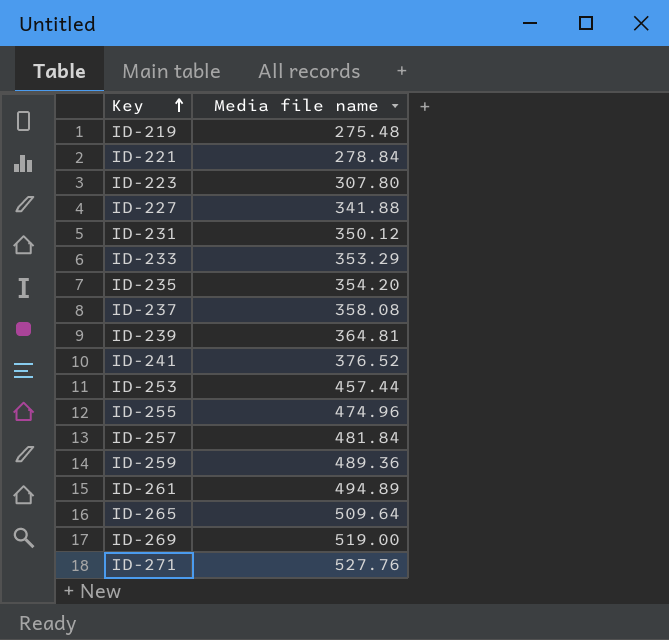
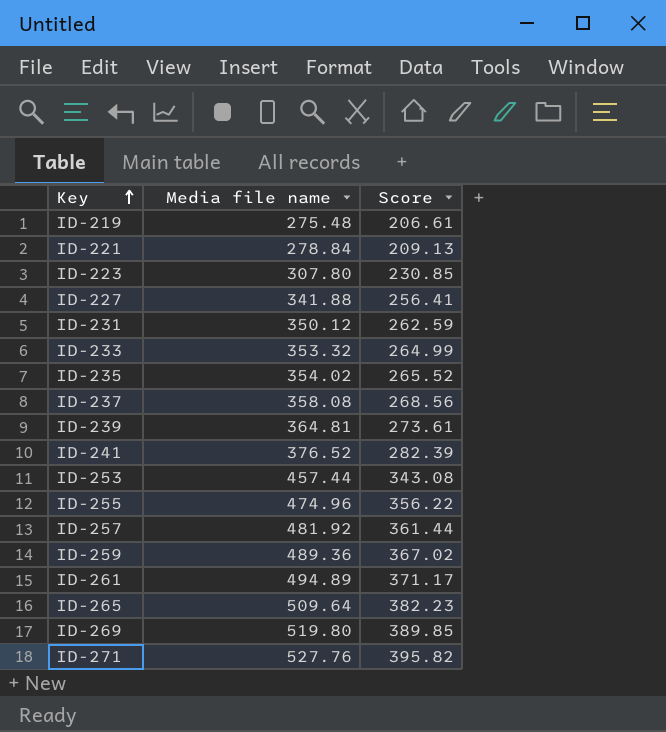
column Score | formula: none -> [Media file name] * 0.75
ID-233 | Media file name: 353.29 -> 353.32
ID-235 | Media file name: 354.20 -> 354.02
ID-257 | Media file name: 481.84 -> 481.92
ID-269 | Media file name: 519.00 -> 519.80

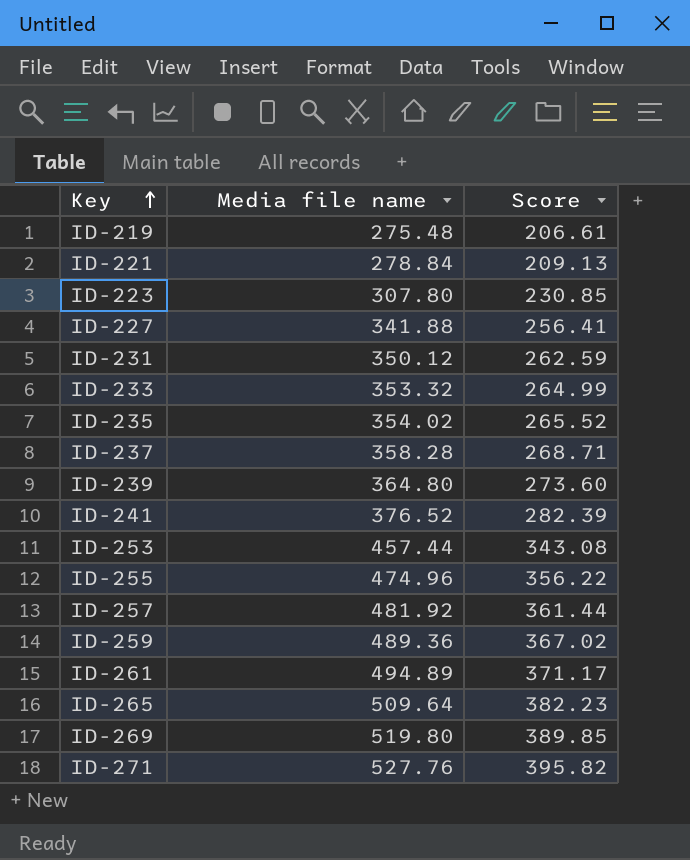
ID-237 | Media file name: 358.08 -> 358.28
ID-237 | Score: 268.56 -> 268.71
ID-239 | Media file name: 364.81 -> 364.80
ID-239 | Score: 273.61 -> 273.60

